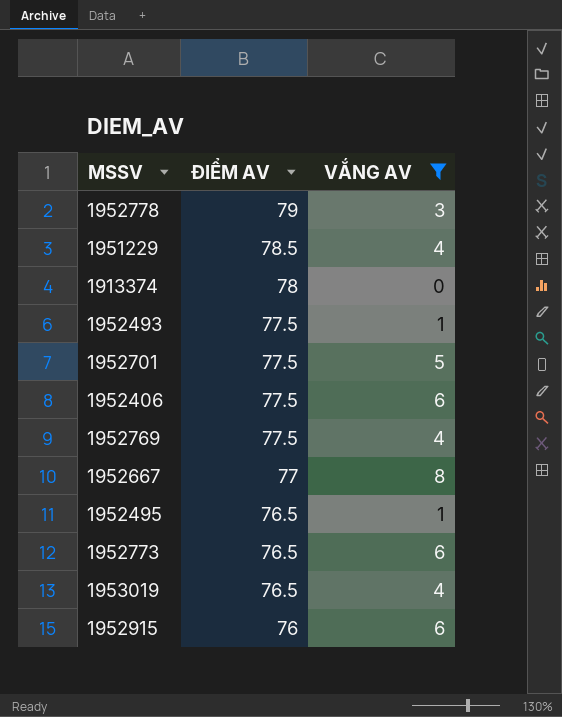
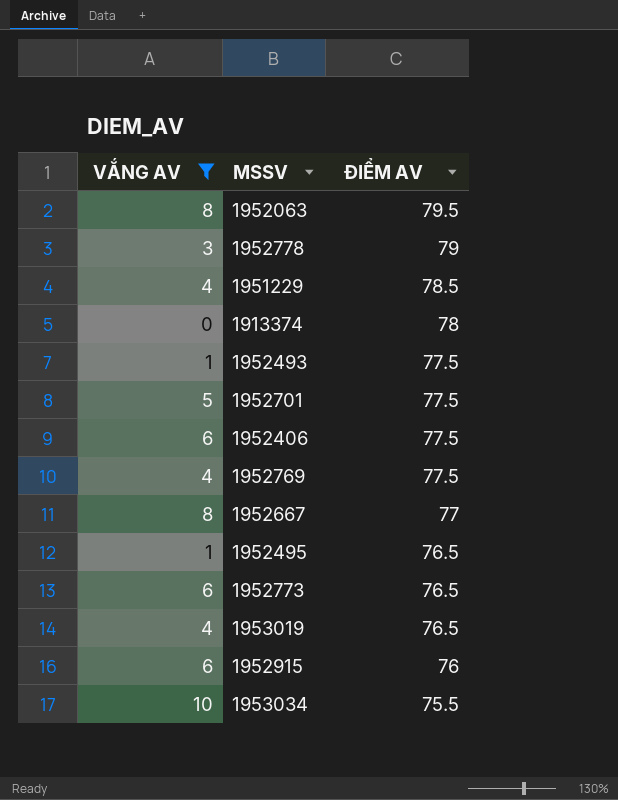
column VẮNG AV | position: 3 -> 1
row 1952063: none -> 8 | 79.5
row 1953034: none -> 10 | 75.5

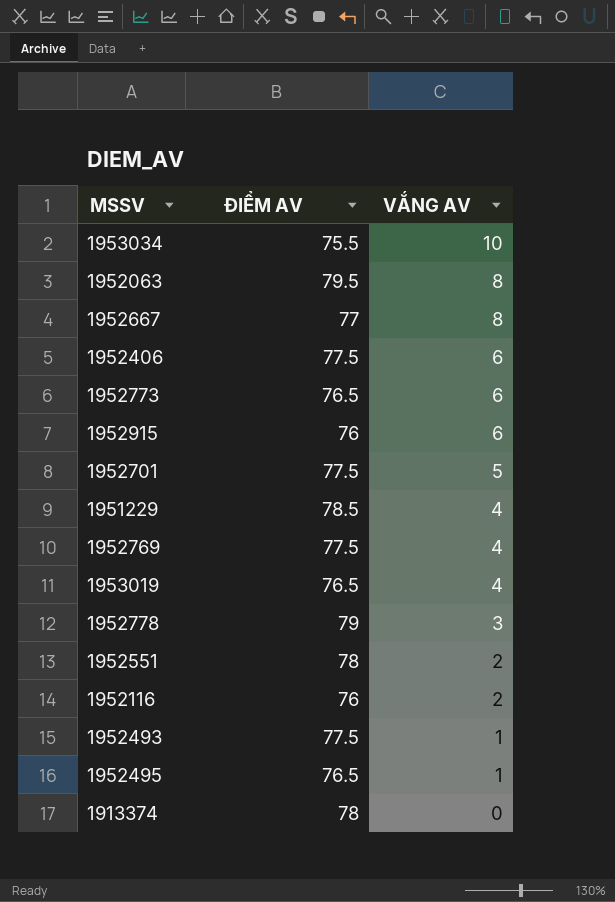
filter: VẮNG AV != 2 -> none
row order: ĐIỂM AV descending -> VẮNG AV descending
column VẮNG AV | position: 1 -> 3

